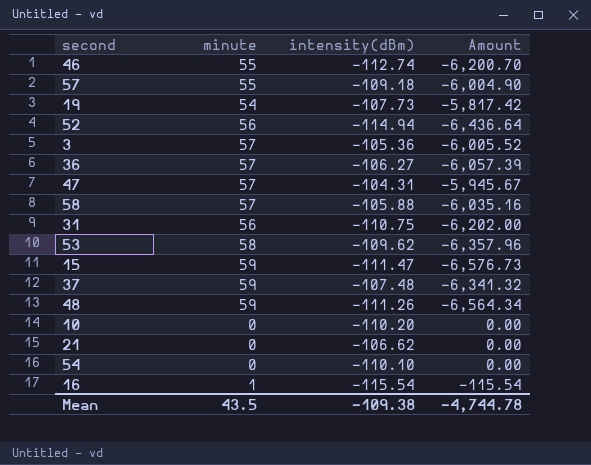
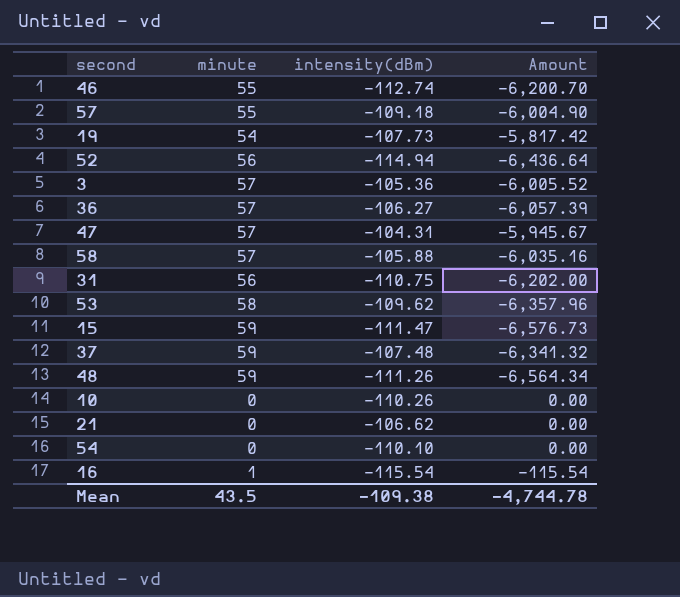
10 | intensity(dBm): -110.20 -> -110.26

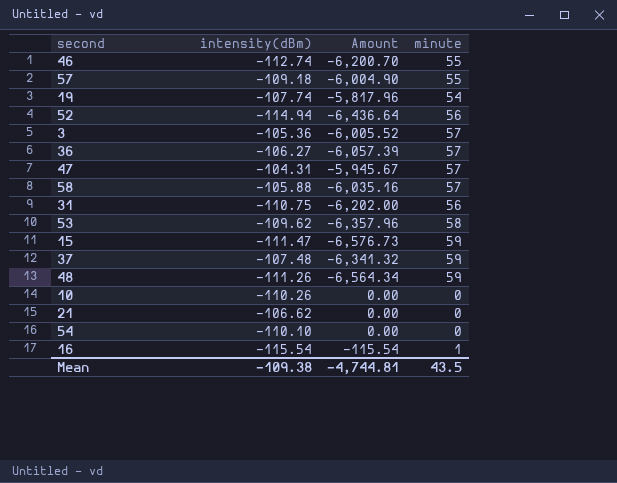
column minute | position: 2 -> 4
19 | intensity(dBm): -107.73 -> -107.74
19 | Amount: -5,817.42 -> -5,817.96
Mean | Amount: -4,744.78 -> -4,744.81

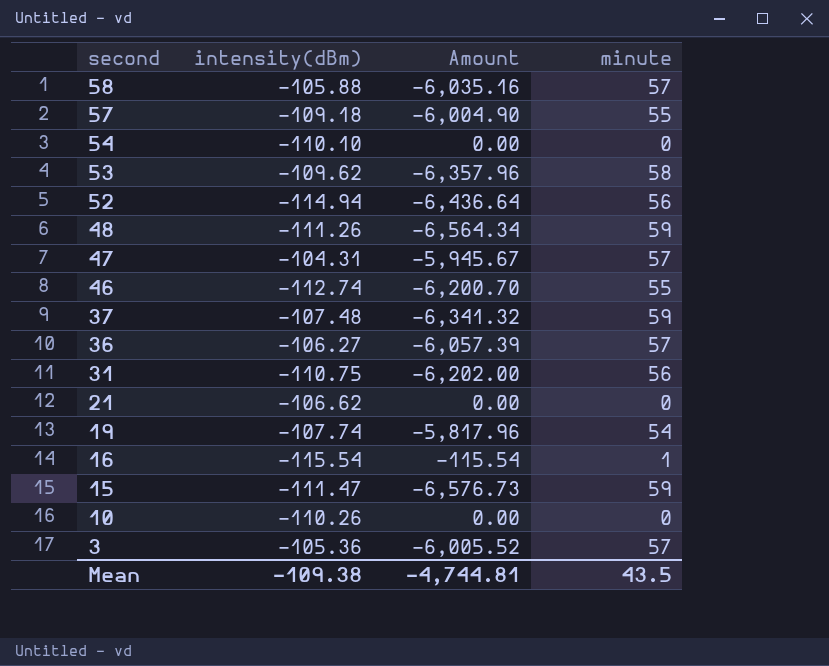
row order: none -> second descending

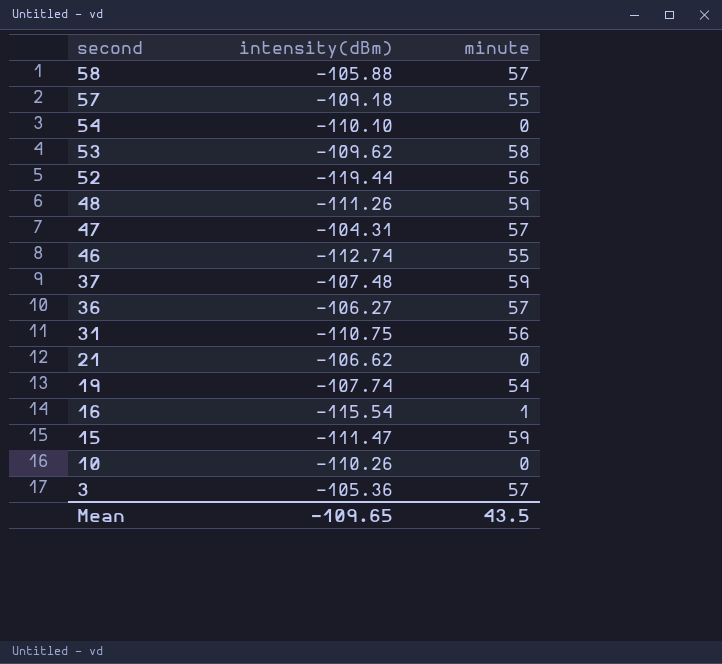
column Amount | formula: [intensity(dBm)] * [minute] -> none
52 | intensity(dBm): -114.94 -> -119.44
Mean | intensity(dBm): -109.38 -> -109.65

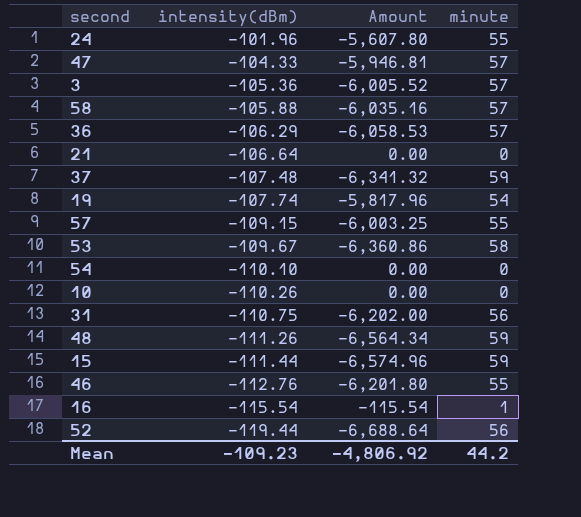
row order: second descending -> intensity(dBm) descending
column Amount | formula: none -> [intensity(dBm)] * [minute]
row 24: none -> -101.96 | -5,607.80 | 55
47 | intensity(dBm): -104.31 -> -104.33
36 | intensity(dBm): -106.27 -> -106.29
21 | intensity(dBm): -106.62 -> -106.64
57 | intensity(dBm): -109.18 -> -109.15
53 | intensity(dBm): -109.62 -> -109.67
15 | intensity(dBm): -111.47 -> -111.44
46 | intensity(dBm): -112.74 -> -112.76
Mean | intensity(dBm): -109.65 -> -109.23
Mean | minute: 43.5 -> 44.2

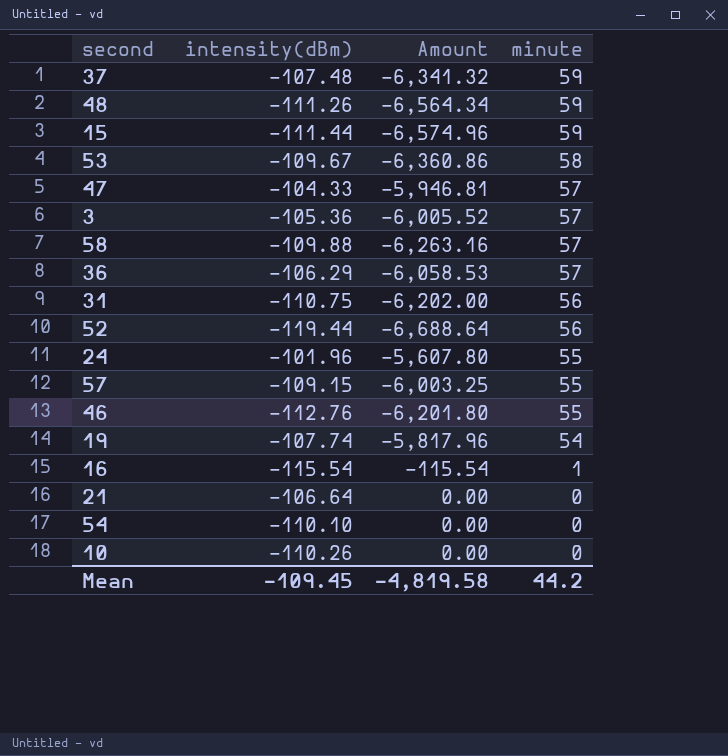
row order: intensity(dBm) descending -> minute descending
58 | intensity(dBm): -105.88 -> -109.88
58 | Amount: -6,035.16 -> -6,263.16
Mean | intensity(dBm): -109.23 -> -109.45
Mean | Amount: -4,806.92 -> -4,819.58

